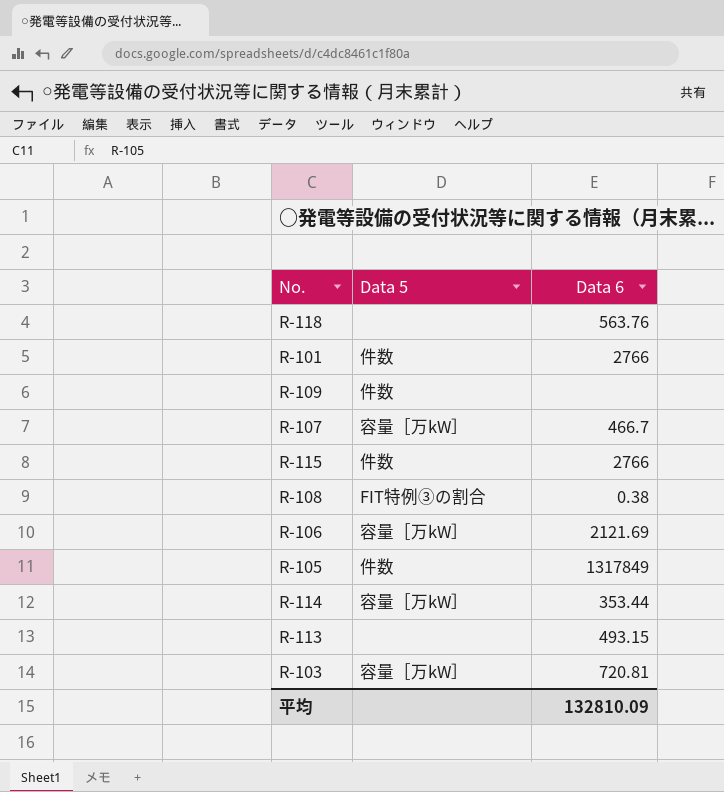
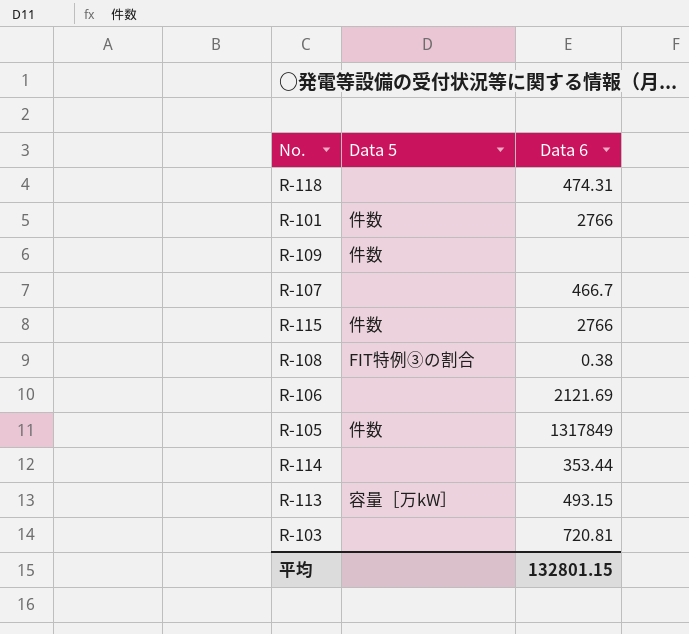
R-118 | Data 6: 563.76 -> 474.31
R-107 | Data 5: 容量［万kW］ -> none
R-106 | Data 5: 容量［万kW］ -> none
R-114 | Data 5: 容量［万kW］ -> none
R-113 | Data 5: none -> 容量［万kW］
R-103 | Data 5: 容量［万kW］ -> none
平均 | Data 6: 132810.09 -> 132801.15

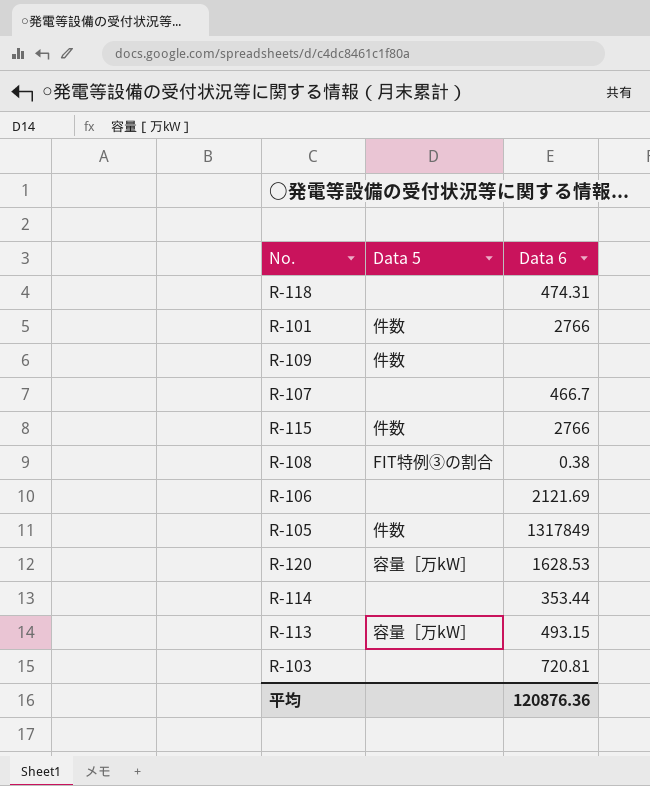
row R-120: none -> 容量［万kW］ | 1628.53
平均 | Data 6: 132801.15 -> 120876.36

